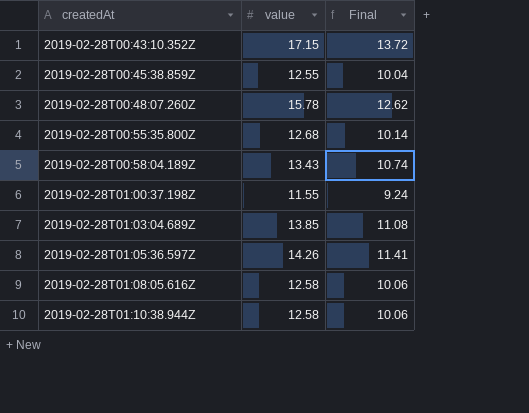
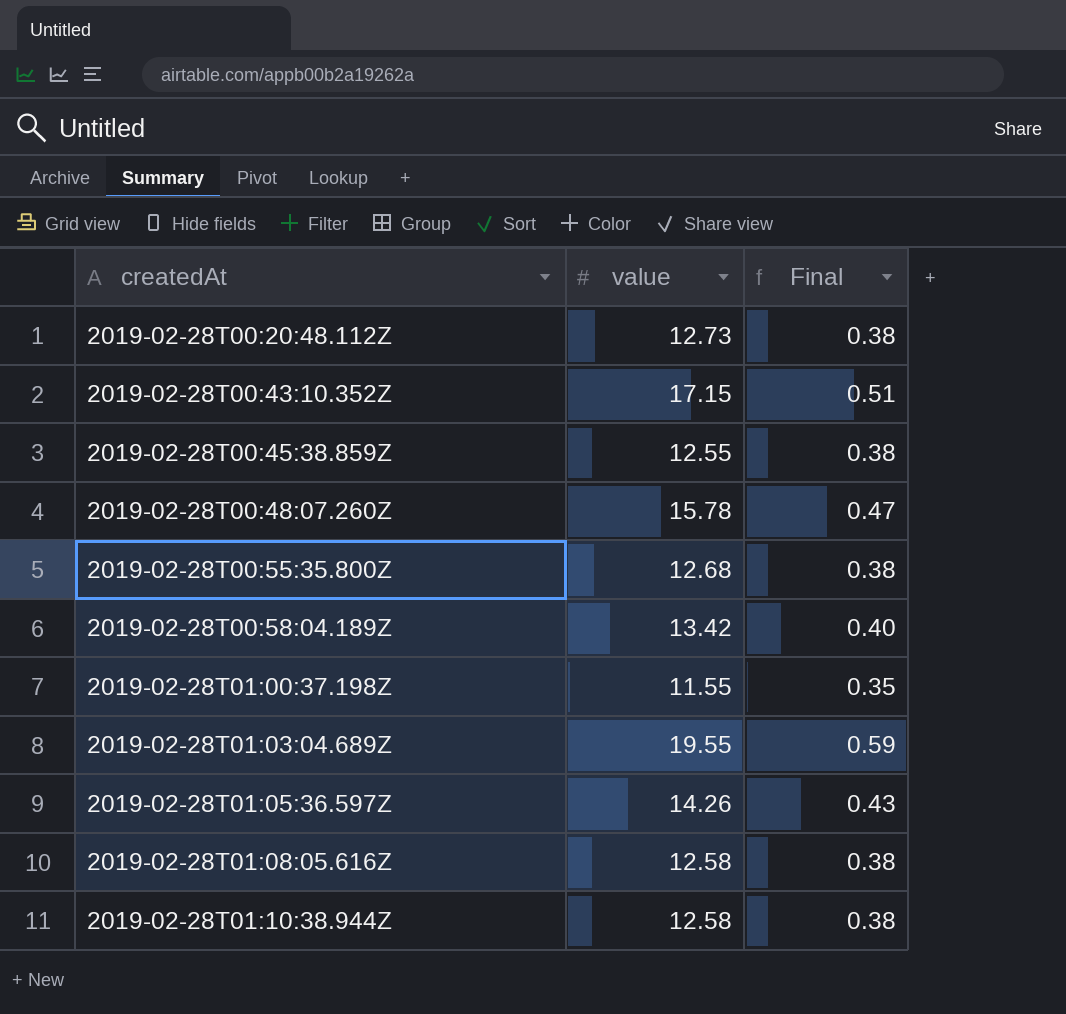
column Final | formula: [value] * 0.8 -> [value] * 0.03
row 2019-02-28T00:20:48.112Z: none -> 12.73 | 0.38
2019-02-28T00:58:04.189Z | value: 13.43 -> 13.42
2019-02-28T01:03:04.689Z | value: 13.85 -> 19.55

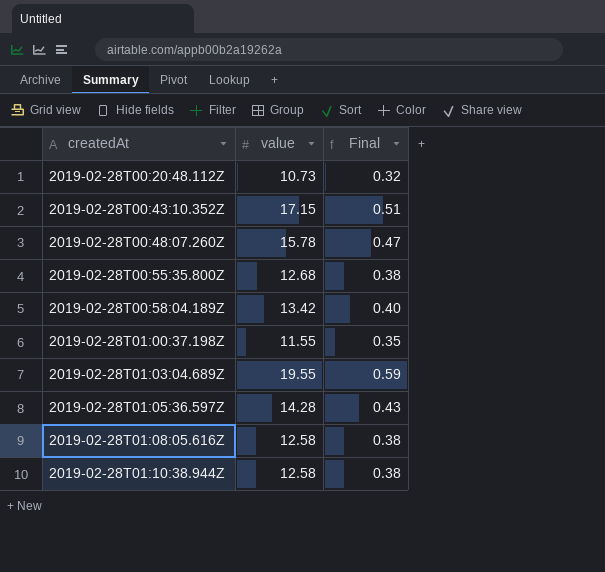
row 2019-02-28T00:45:38.859Z: 12.55 | 0.38 -> none
2019-02-28T00:20:48.112Z | value: 12.73 -> 10.73
2019-02-28T00:20:48.112Z | Final: 0.38 -> 0.32
2019-02-28T01:05:36.597Z | value: 14.26 -> 14.28

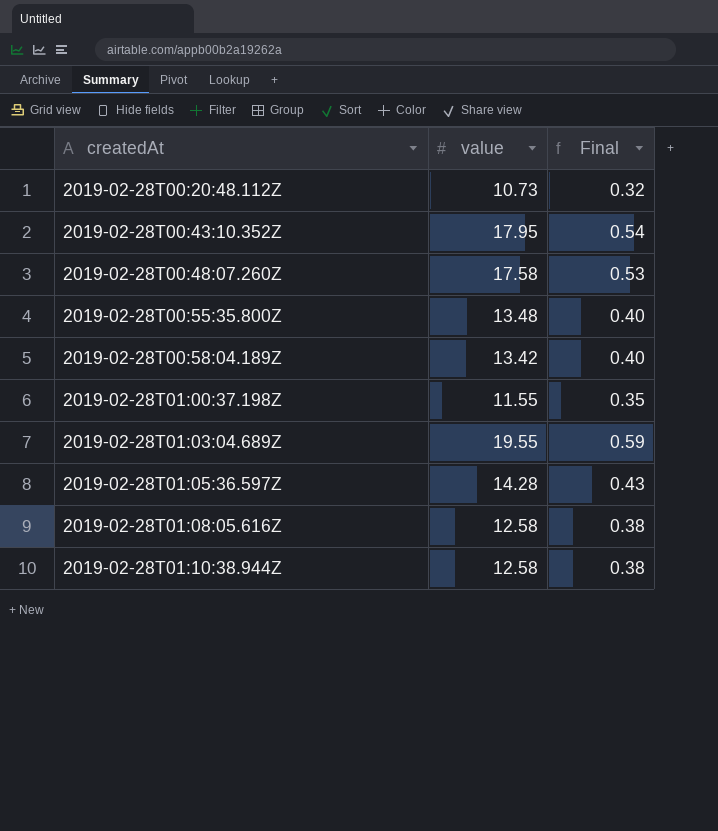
2019-02-28T00:43:10.352Z | value: 17.15 -> 17.95
2019-02-28T00:43:10.352Z | Final: 0.51 -> 0.54
2019-02-28T00:48:07.260Z | value: 15.78 -> 17.58
2019-02-28T00:48:07.260Z | Final: 0.47 -> 0.53
2019-02-28T00:55:35.800Z | value: 12.68 -> 13.48
2019-02-28T00:55:35.800Z | Final: 0.38 -> 0.40

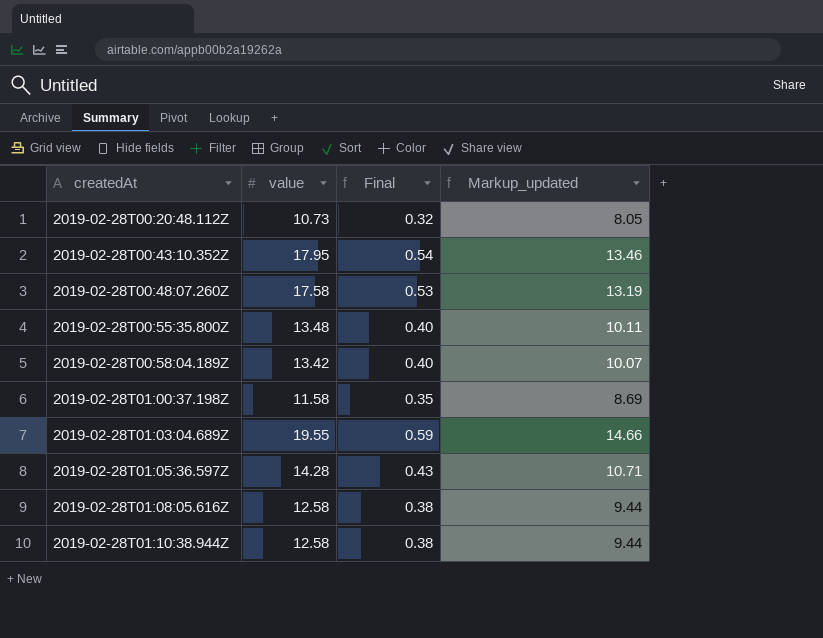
column Markup_updated | formula: none -> [value] * 0.75
2019-02-28T01:00:37.198Z | value: 11.55 -> 11.58

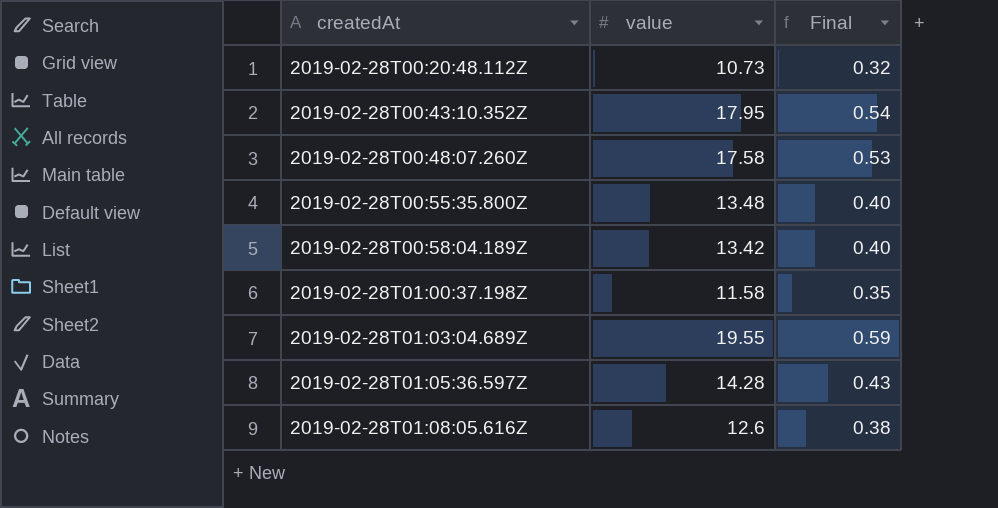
column Markup_updated | formula: [value] * 0.75 -> none
row 2019-02-28T01:10:38.944Z: 12.58 | 0.38 | 9.44 -> none
2019-02-28T01:08:05.616Z | value: 12.58 -> 12.6

